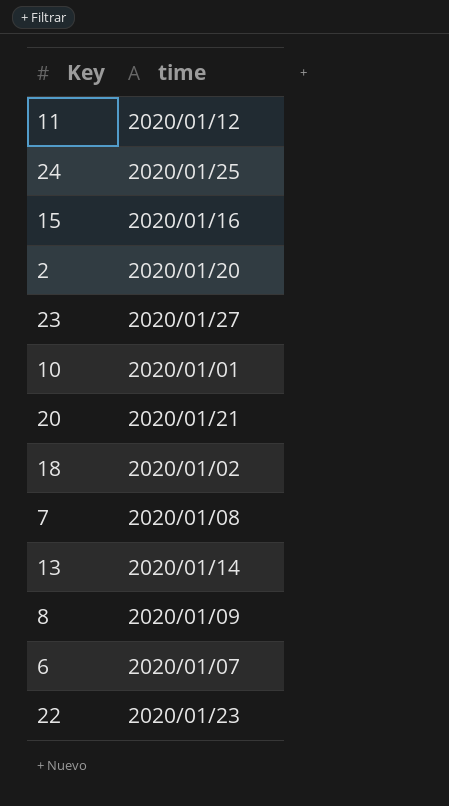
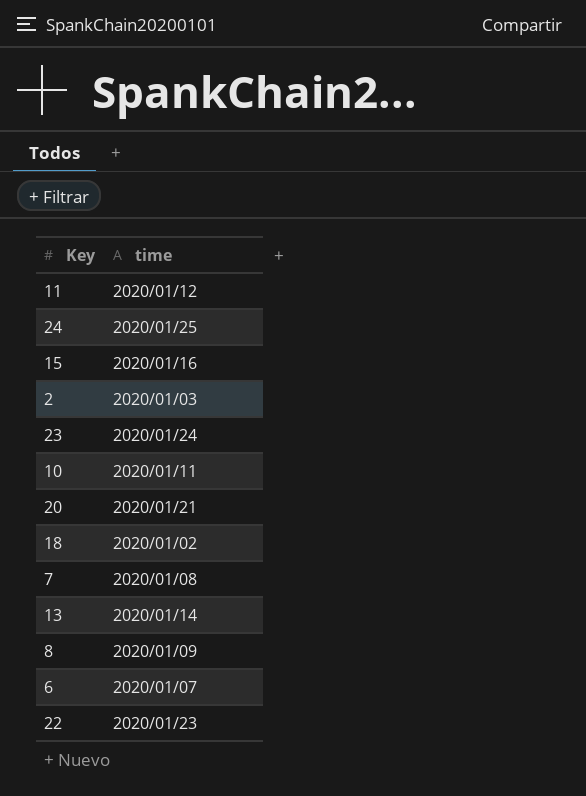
2 | time: 2020/01/20 -> 2020/01/03
23 | time: 2020/01/27 -> 2020/01/24
10 | time: 2020/01/01 -> 2020/01/11

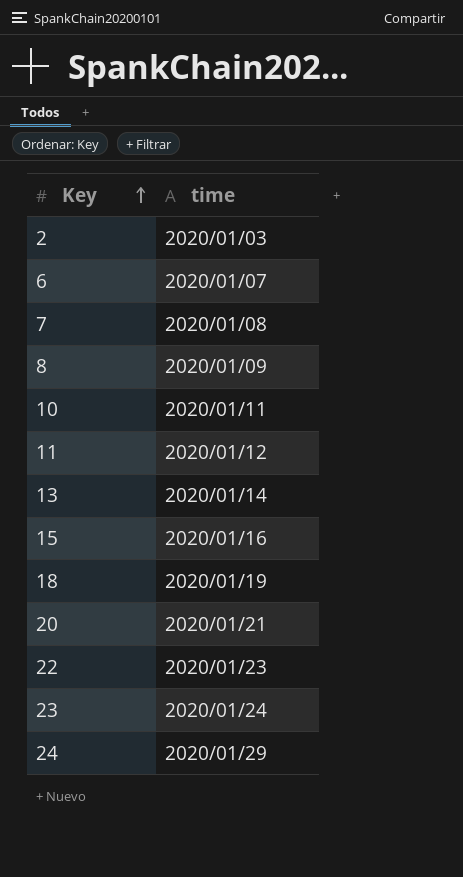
row order: none -> Key ascending
18 | time: 2020/01/02 -> 2020/01/19
24 | time: 2020/01/25 -> 2020/01/29

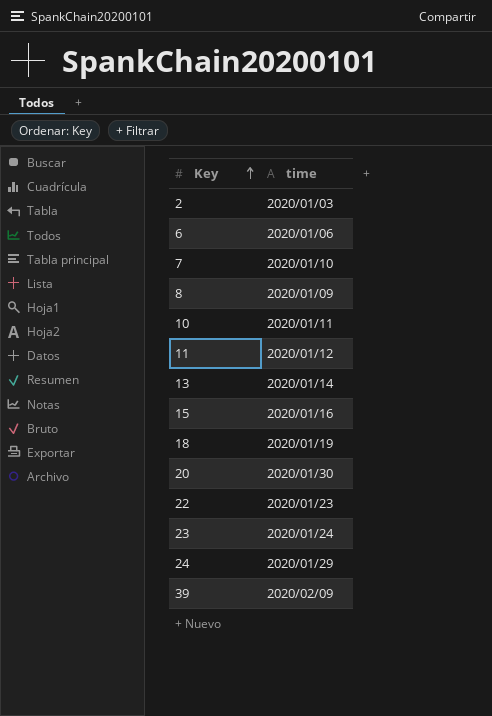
6 | time: 2020/01/07 -> 2020/01/06
7 | time: 2020/01/08 -> 2020/01/10
20 | time: 2020/01/21 -> 2020/01/30
row 39: none -> 2020/02/09

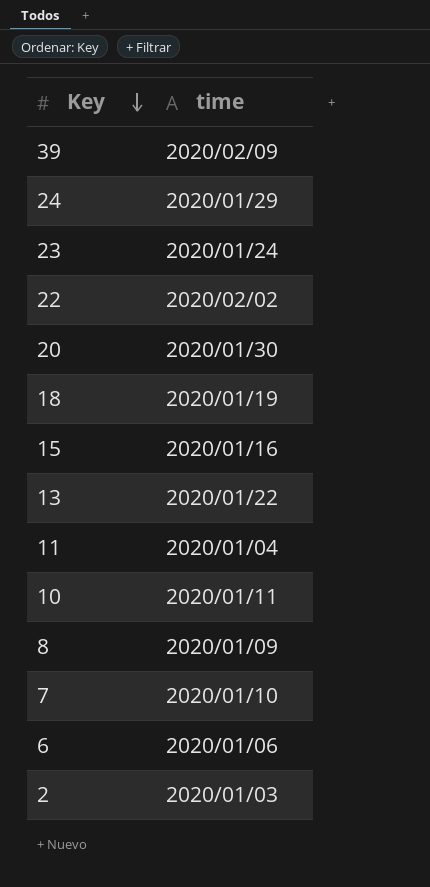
row order: Key ascending -> Key descending
22 | time: 2020/01/23 -> 2020/02/02
13 | time: 2020/01/14 -> 2020/01/22
11 | time: 2020/01/12 -> 2020/01/04

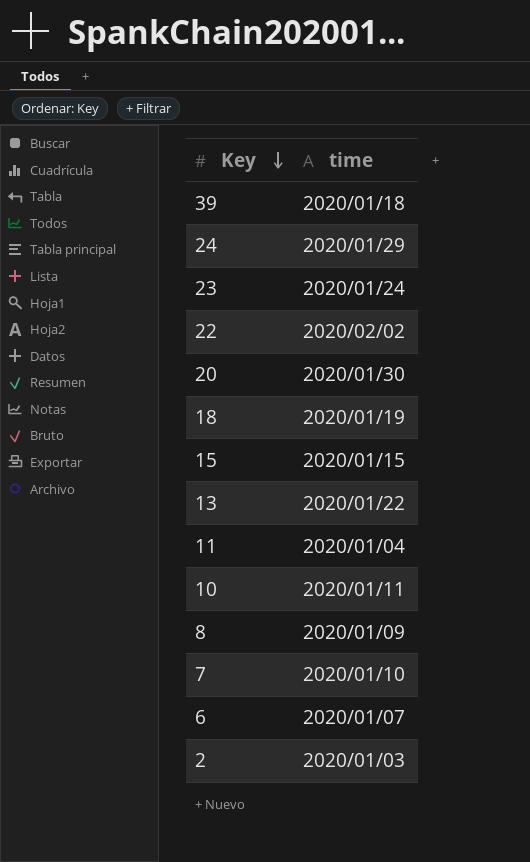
39 | time: 2020/02/09 -> 2020/01/18
15 | time: 2020/01/16 -> 2020/01/15
6 | time: 2020/01/06 -> 2020/01/07

